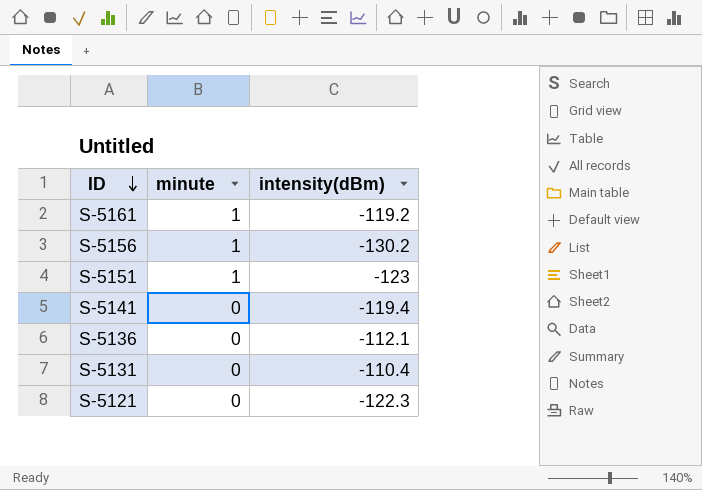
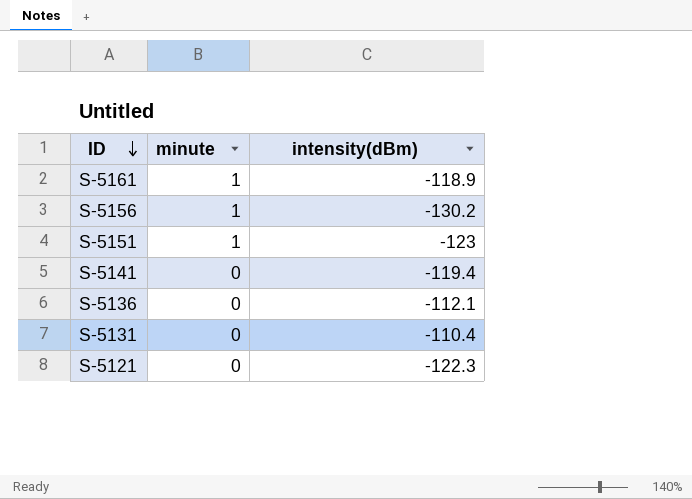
S-5161 | intensity(dBm): -119.2 -> -118.9

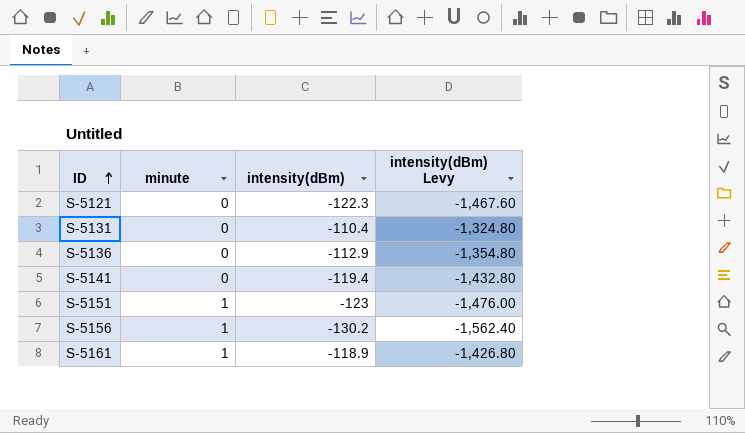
row order: ID descending -> ID ascending
column intensity(dBm) Levy | formula: none -> [intensity(dBm)] * 12
S-5136 | intensity(dBm): -112.1 -> -112.9

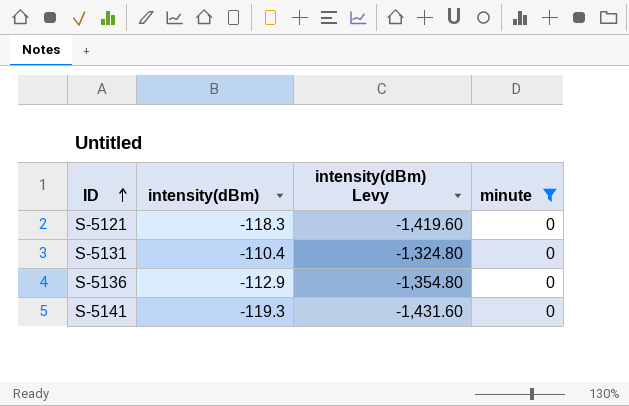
filter: none -> minute = 0
column minute | position: 2 -> 4
S-5121 | intensity(dBm): -122.3 -> -118.3
S-5121 | intensity(dBm) Levy: -1,467.60 -> -1,419.60
S-5141 | intensity(dBm): -119.4 -> -119.3
S-5141 | intensity(dBm) Levy: -1,432.80 -> -1,431.60

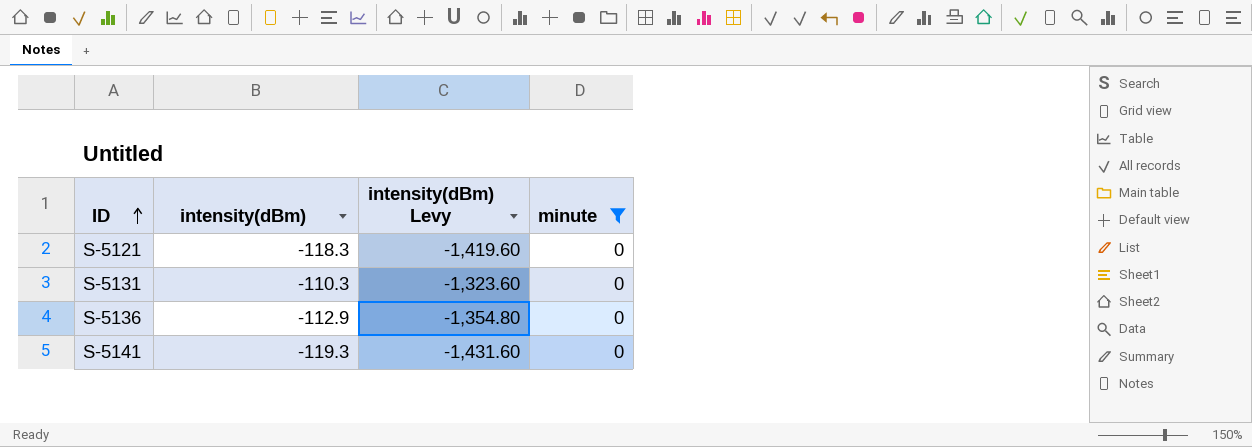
S-5131 | intensity(dBm): -110.4 -> -110.3
S-5131 | intensity(dBm) Levy: -1,324.80 -> -1,323.60

